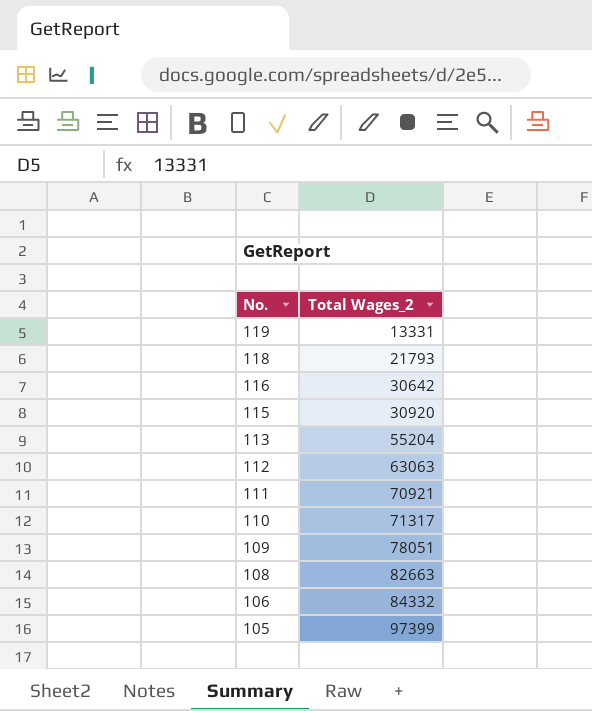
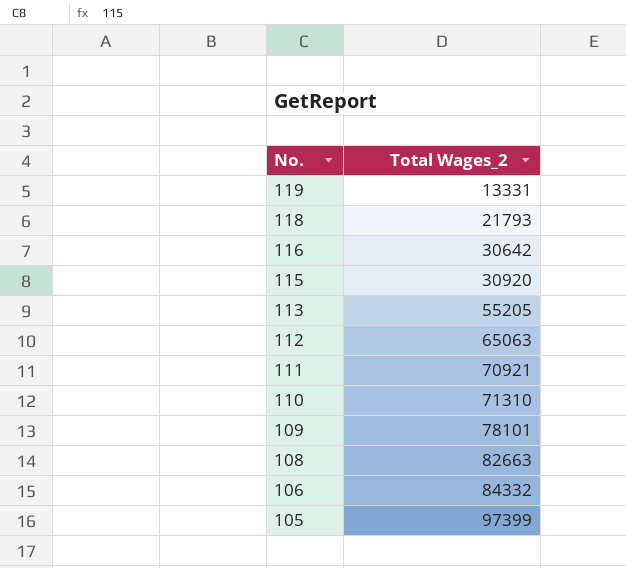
113 | Total Wages_2: 55204 -> 55205
112 | Total Wages_2: 63063 -> 65063
110 | Total Wages_2: 71317 -> 71310
109 | Total Wages_2: 78051 -> 78101

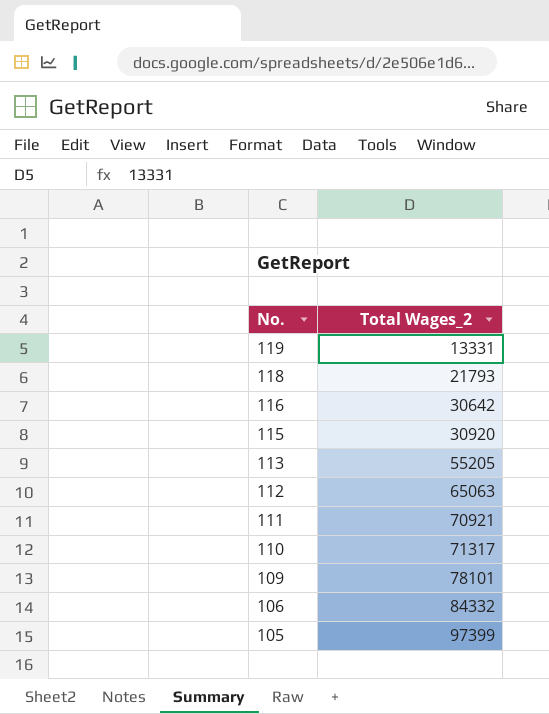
row 108: 82663 -> none
110 | Total Wages_2: 71310 -> 71317

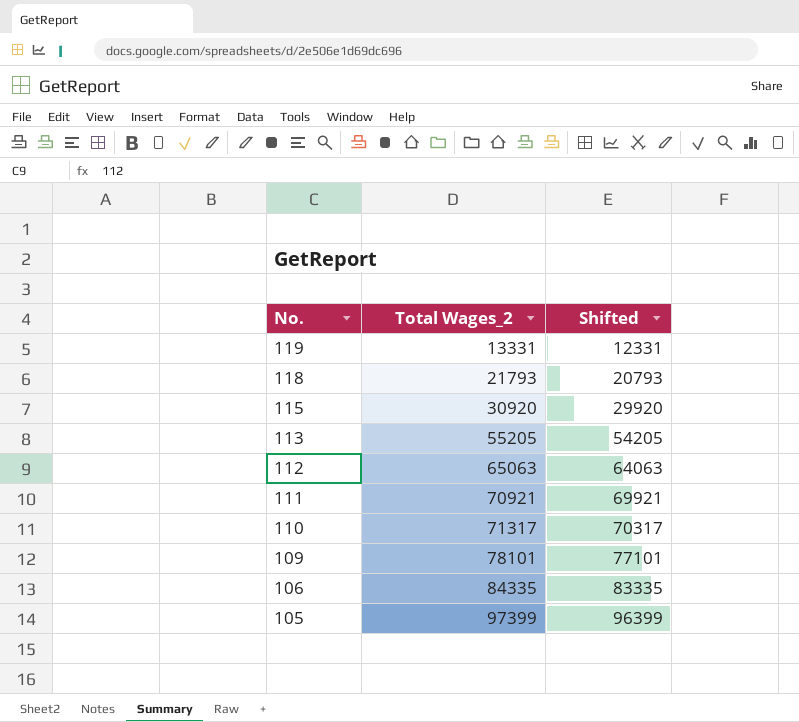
column Shifted | formula: none -> [Total Wages_2] - 1000
row 116: 30642 -> none
106 | Total Wages_2: 84332 -> 84335

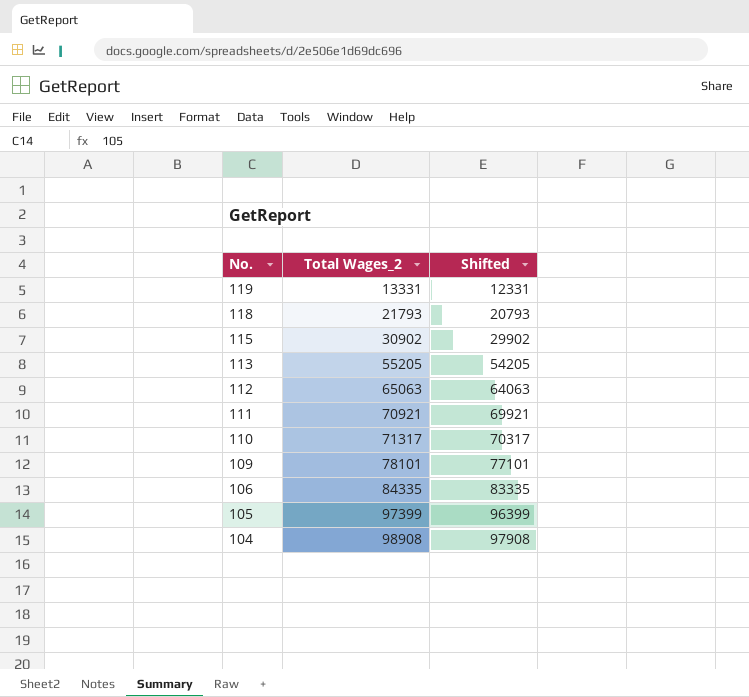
115 | Total Wages_2: 30920 -> 30902
115 | Shifted: 29920 -> 29902
row 104: none -> 98908 | 97908

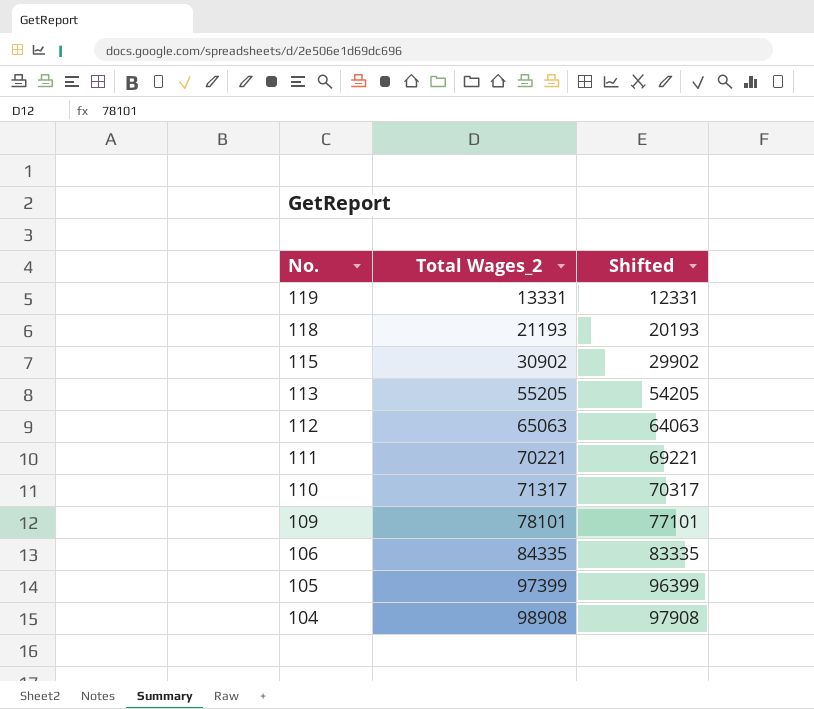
118 | Total Wages_2: 21793 -> 21193
118 | Shifted: 20793 -> 20193
111 | Total Wages_2: 70921 -> 70221
111 | Shifted: 69921 -> 69221

